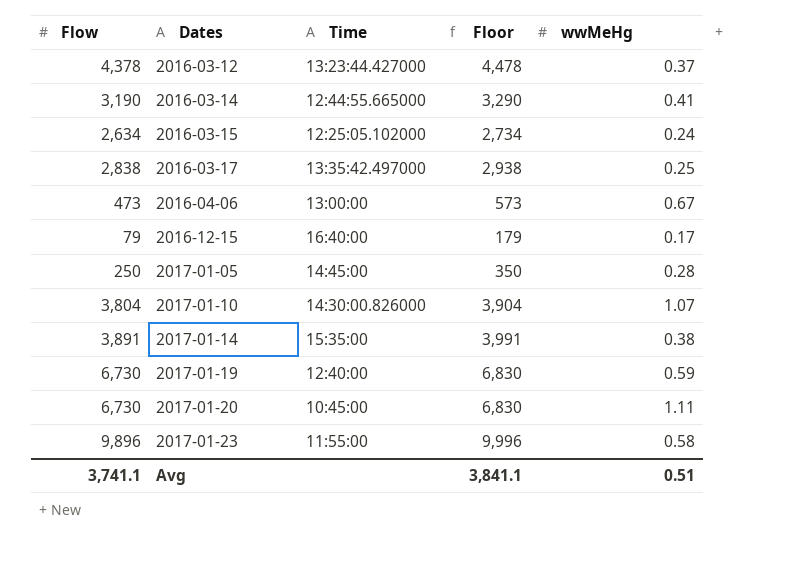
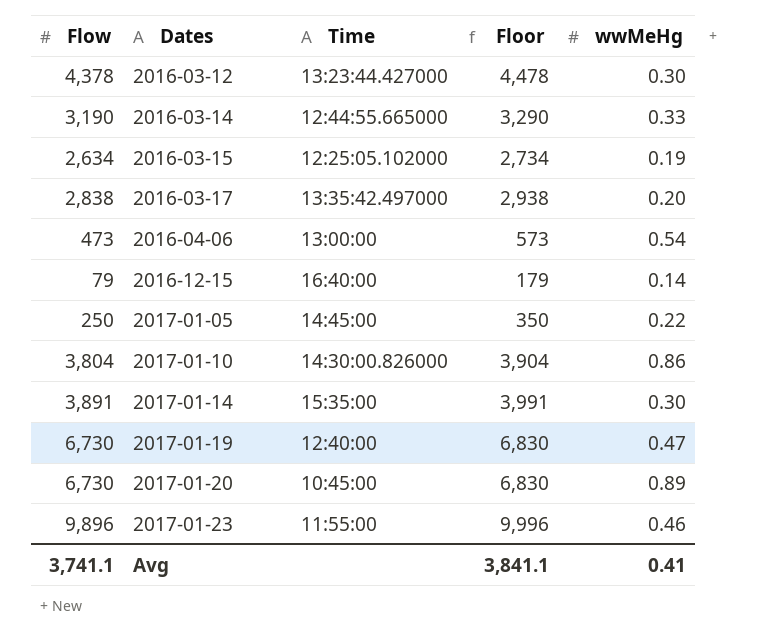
2016-03-12 | wwMeHg: 0.37 -> 0.30
2016-03-14 | wwMeHg: 0.41 -> 0.33
2016-03-15 | wwMeHg: 0.24 -> 0.19
2016-03-17 | wwMeHg: 0.25 -> 0.20
2016-04-06 | wwMeHg: 0.67 -> 0.54
2016-12-15 | wwMeHg: 0.17 -> 0.14
2017-01-05 | wwMeHg: 0.28 -> 0.22
2017-01-10 | wwMeHg: 1.07 -> 0.86
2017-01-14 | wwMeHg: 0.38 -> 0.30
2017-01-19 | wwMeHg: 0.59 -> 0.47
2017-01-20 | wwMeHg: 1.11 -> 0.89
2017-01-23 | wwMeHg: 0.58 -> 0.46
Avg | wwMeHg: 0.51 -> 0.41

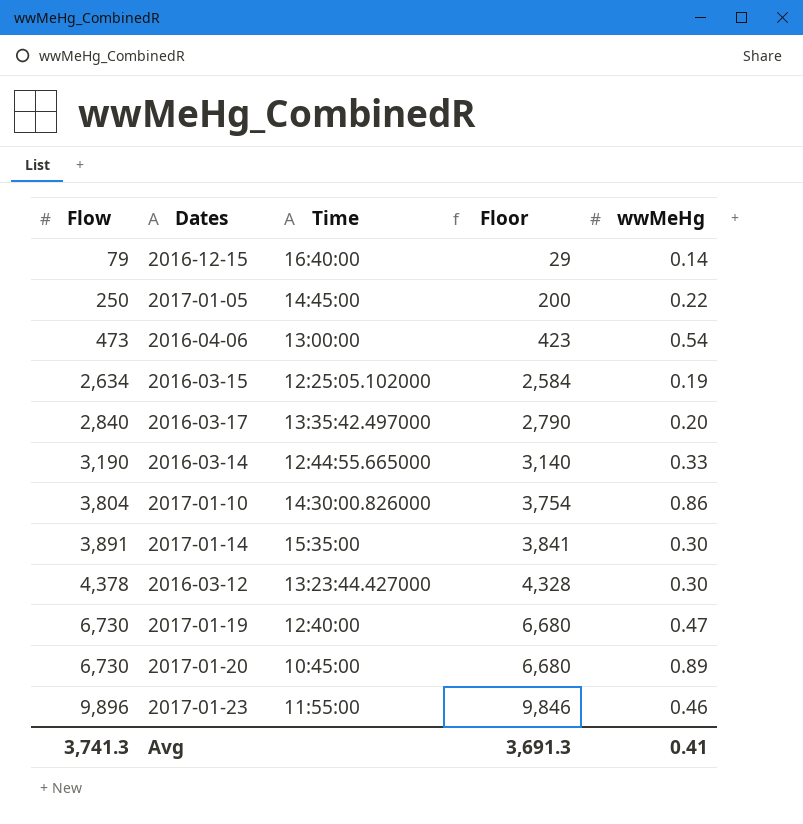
row order: Dates ascending -> Flow ascending
column Floor | formula: [Flow] + 100 -> [Flow] - 50
2016-03-17 | Flow: 2,838 -> 2,840
Avg | Flow: 3,741.1 -> 3,741.3
Avg | Floor: 3,841.1 -> 3,691.3

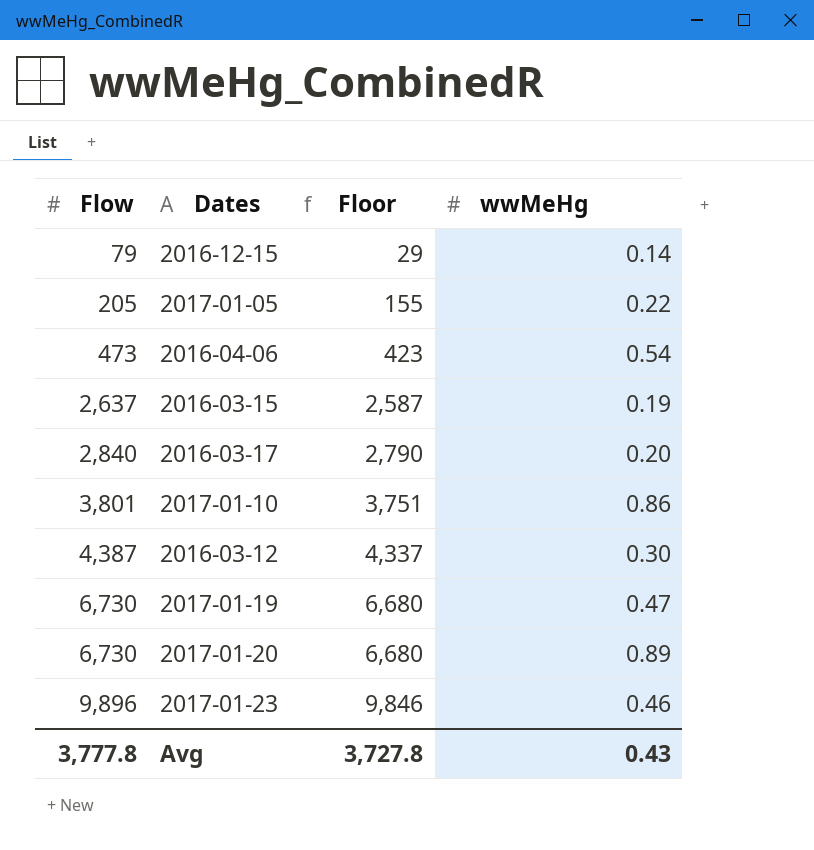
column Time | position: 3 -> none
row 2016-03-14: 3,190 | 12:44:55.665000 | 3,140 | 0.33 -> none
row 2017-01-14: 3,891 | 15:35:00 | 3,841 | 0.30 -> none
2017-01-05 | Flow: 250 -> 205
2017-01-05 | Floor: 200 -> 155
2016-03-15 | Flow: 2,634 -> 2,637
2016-03-15 | Floor: 2,584 -> 2,587
2017-01-10 | Flow: 3,804 -> 3,801
2017-01-10 | Floor: 3,754 -> 3,751
2016-03-12 | Flow: 4,378 -> 4,387
2016-03-12 | Floor: 4,328 -> 4,337
Avg | Flow: 3,741.3 -> 3,777.8
Avg | Floor: 3,691.3 -> 3,727.8
Avg | wwMeHg: 0.41 -> 0.43

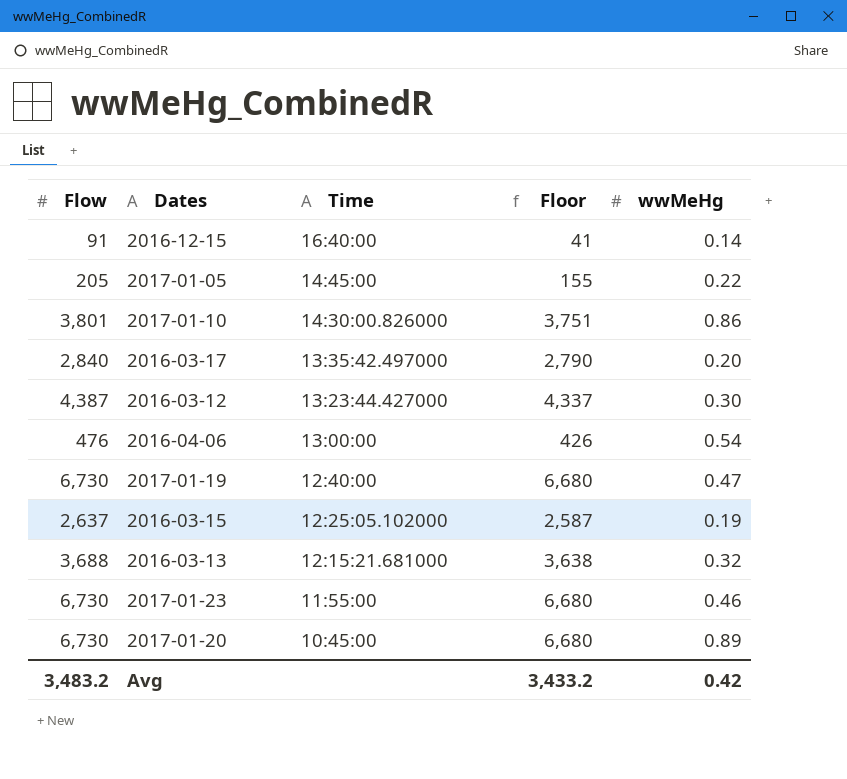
row order: Flow ascending -> Time descending
column Time | position: none -> 3
2016-12-15 | Flow: 79 -> 91
2016-12-15 | Floor: 29 -> 41
2016-04-06 | Flow: 473 -> 476
2016-04-06 | Floor: 423 -> 426
row 2016-03-13: none -> 3,688 | 12:15:21.681000 | 3,638 | 0.32
2017-01-23 | Flow: 9,896 -> 6,730
2017-01-23 | Floor: 9,846 -> 6,680
Avg | Flow: 3,777.8 -> 3,483.2
Avg | Floor: 3,727.8 -> 3,433.2
Avg | wwMeHg: 0.43 -> 0.42

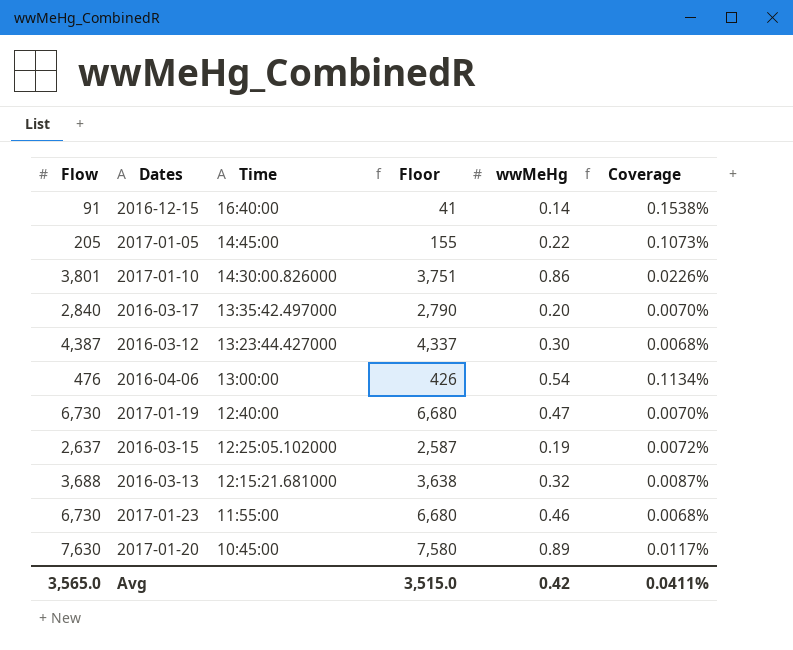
column Coverage | formula: none -> [wwMeHg] / [Flow]
2017-01-20 | Flow: 6,730 -> 7,630
2017-01-20 | Floor: 6,680 -> 7,580
Avg | Flow: 3,483.2 -> 3,565.0
Avg | Floor: 3,433.2 -> 3,515.0

